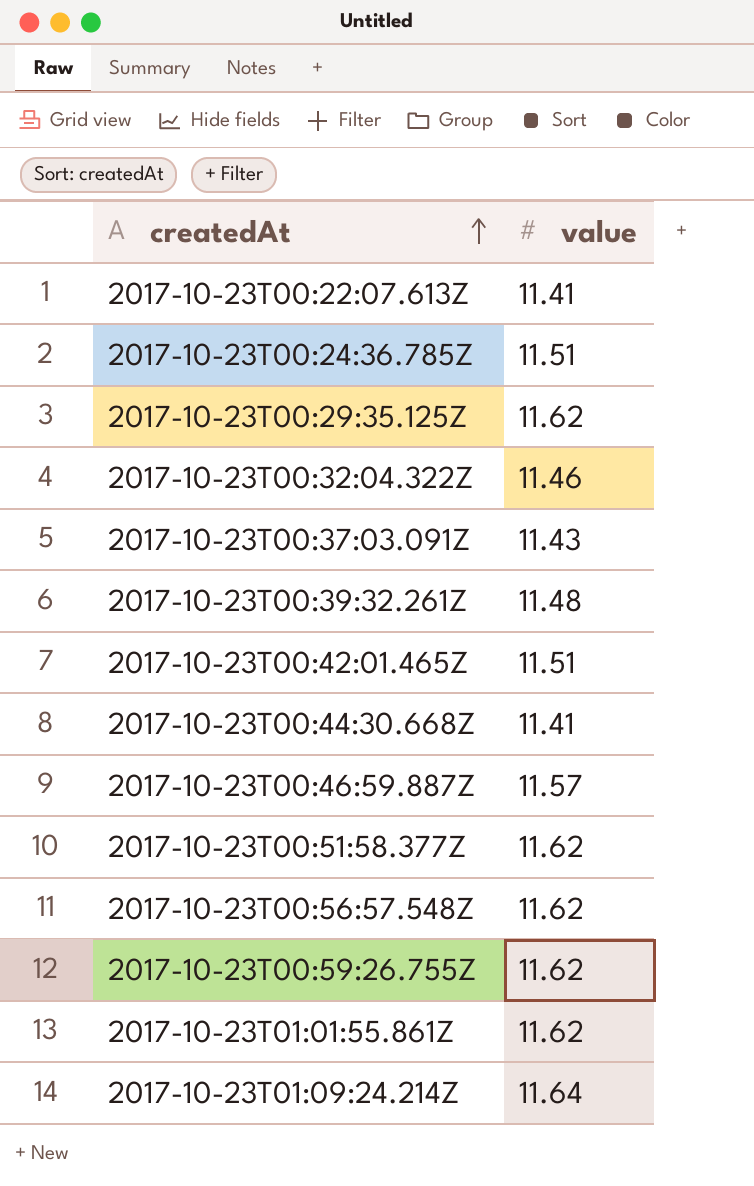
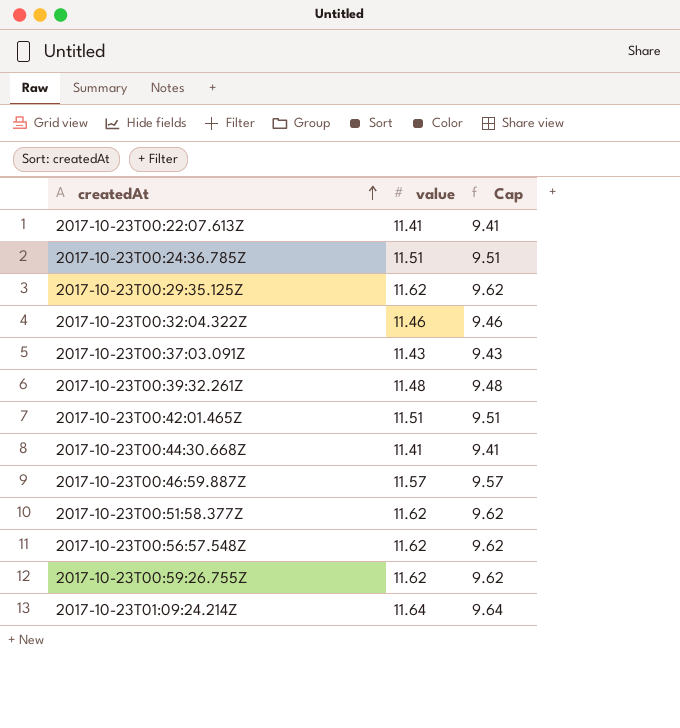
column Cap | formula: none -> [value] - 2
row 2017-10-23T01:01:55.861Z: 11.62 -> none

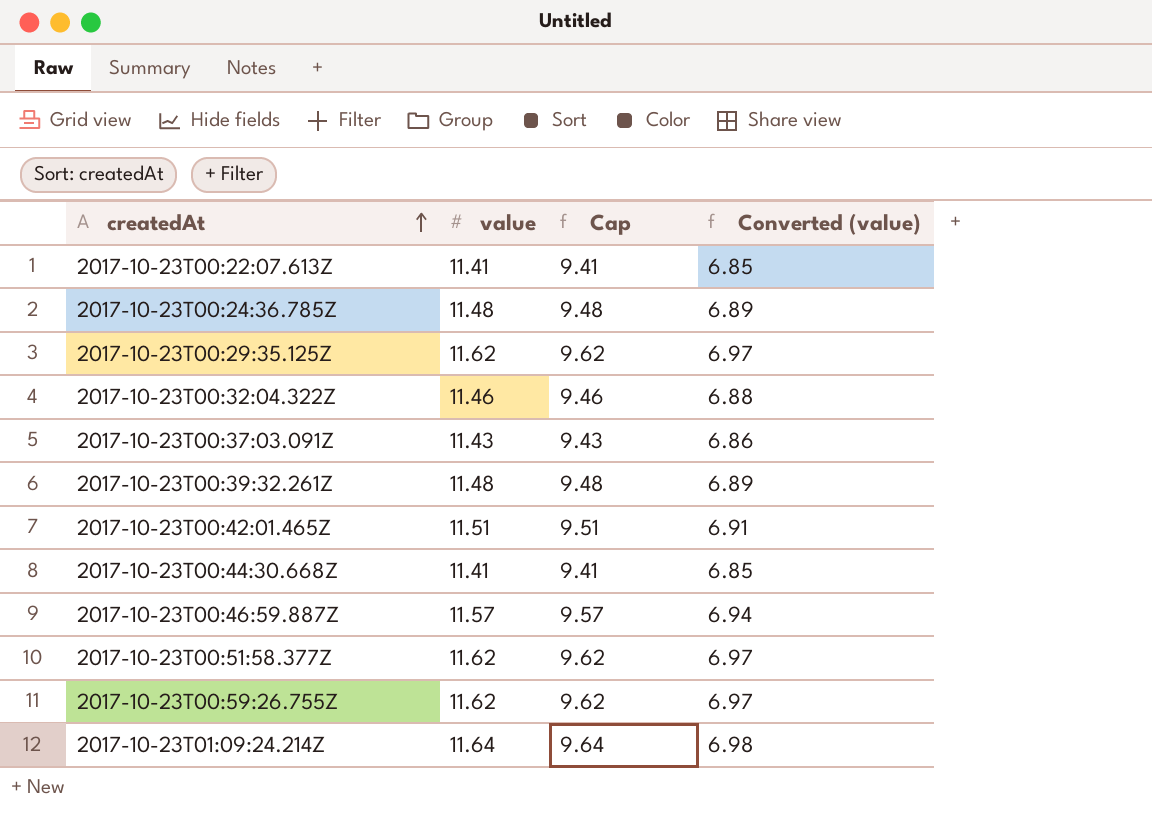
column Converted (value) | formula: none -> [value] * 0.6
row 2017-10-23T00:56:57.548Z: 11.62 | 9.62 -> none
2017-10-23T00:24:36.785Z | value: 11.51 -> 11.48
2017-10-23T00:24:36.785Z | Cap: 9.51 -> 9.48

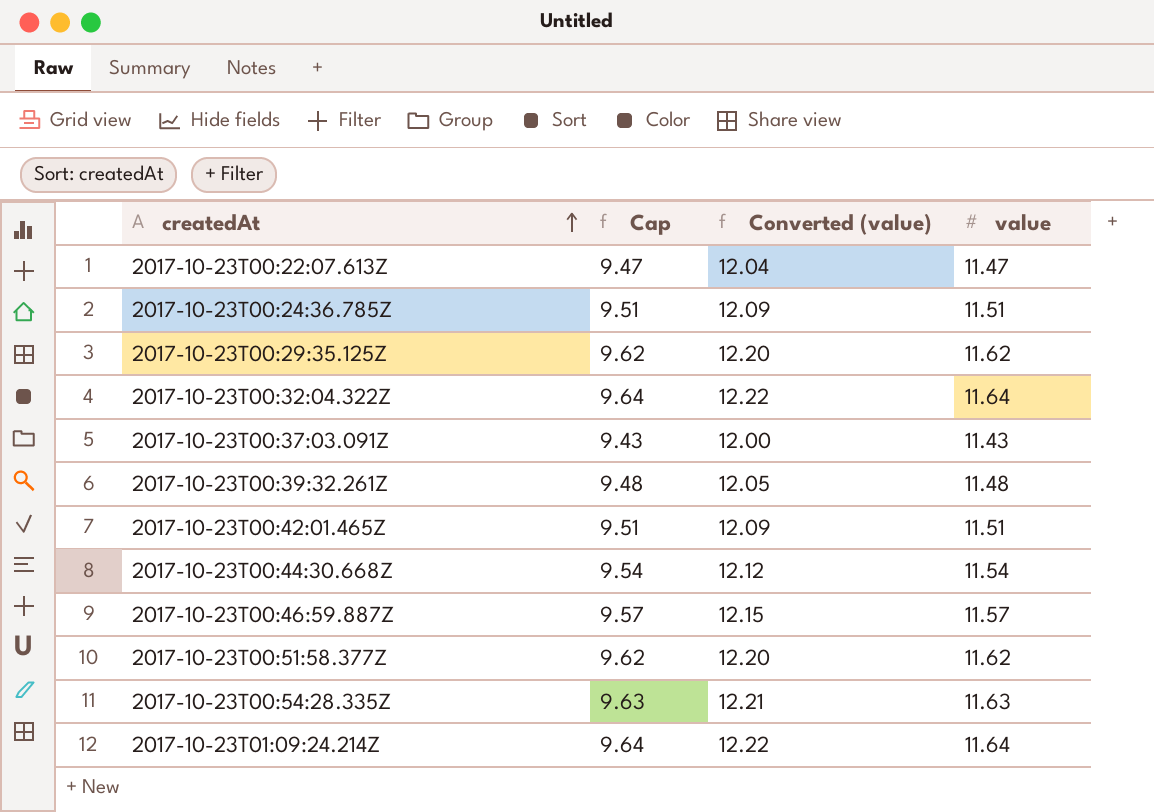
column Converted (value) | formula: [value] * 0.6 -> [value] * 1.05
column value | position: 2 -> 4
row 2017-10-23T00:59:26.755Z: 11.62 | 9.62 | 6.97 -> none
2017-10-23T00:22:07.613Z | Cap: 9.41 -> 9.47
2017-10-23T00:22:07.613Z | value: 11.41 -> 11.47
2017-10-23T00:24:36.785Z | Cap: 9.48 -> 9.51
2017-10-23T00:24:36.785Z | value: 11.48 -> 11.51
2017-10-23T00:32:04.322Z | Cap: 9.46 -> 9.64
2017-10-23T00:32:04.322Z | value: 11.46 -> 11.64
2017-10-23T00:44:30.668Z | Cap: 9.41 -> 9.54
2017-10-23T00:44:30.668Z | value: 11.41 -> 11.54
row 2017-10-23T00:54:28.335Z: none -> 9.63 | 12.21 | 11.63

